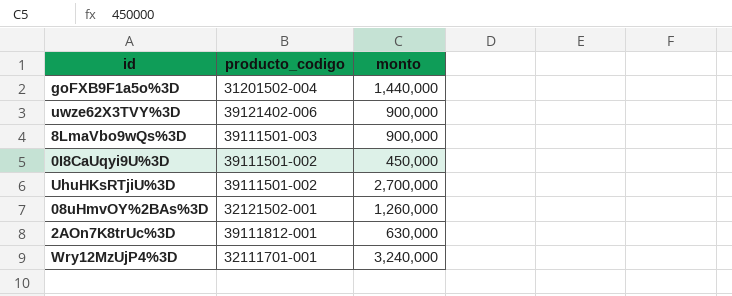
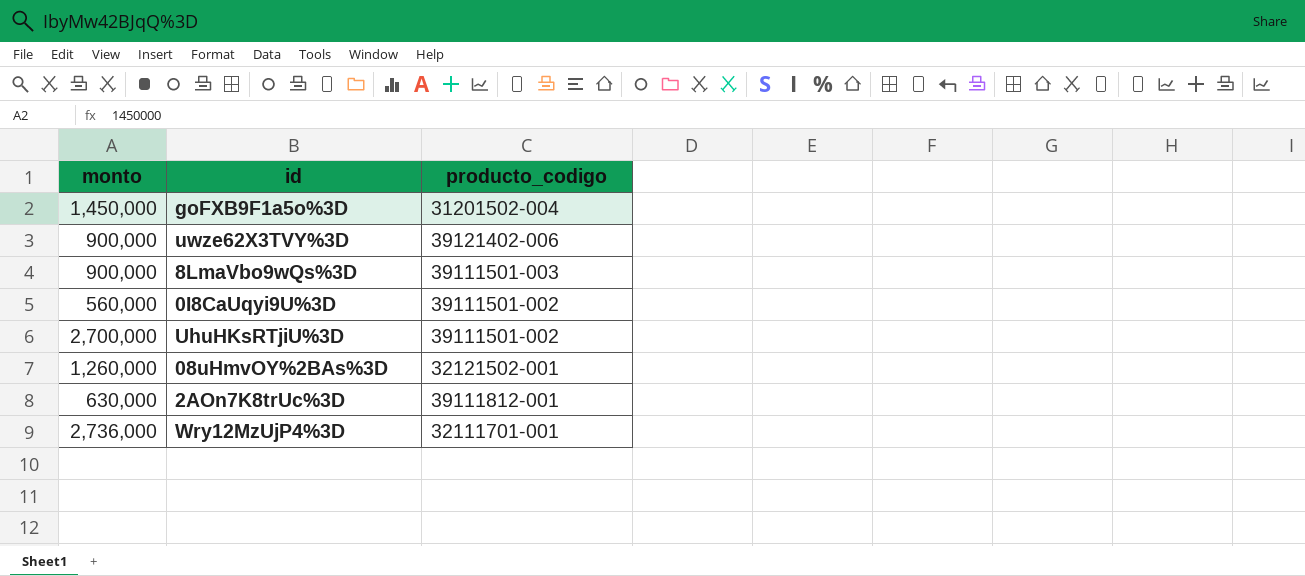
column monto | position: 3 -> 1
goFXB9F1a5o%3D | monto: 1,440,000 -> 1,450,000
0I8CaUqyi9U%3D | monto: 450,000 -> 560,000
Wry12MzUjP4%3D | monto: 3,240,000 -> 2,736,000

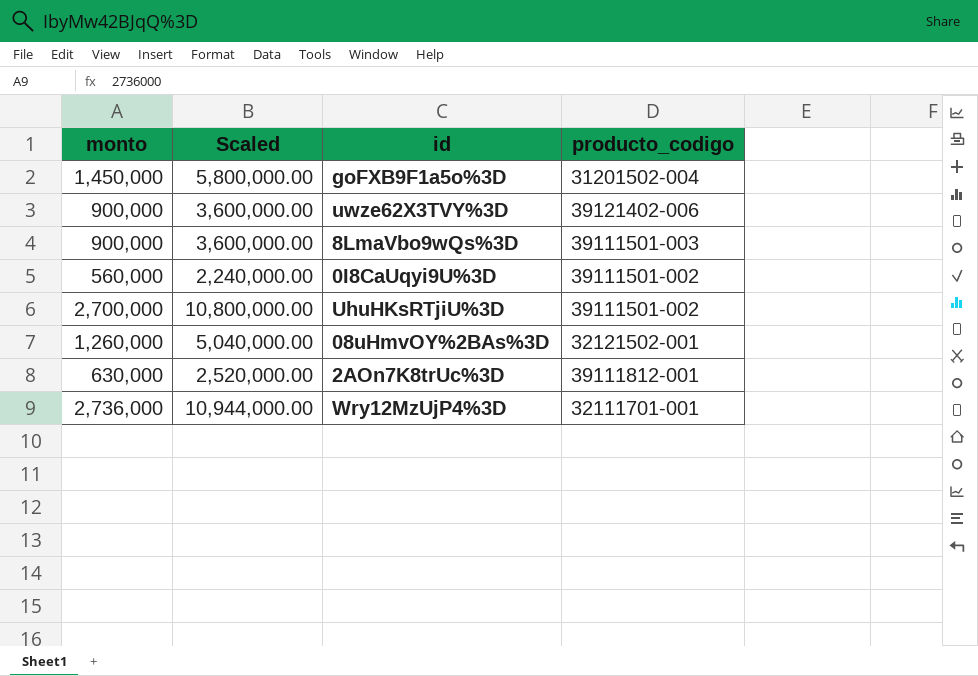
column Scaled | formula: none -> [monto] * 4

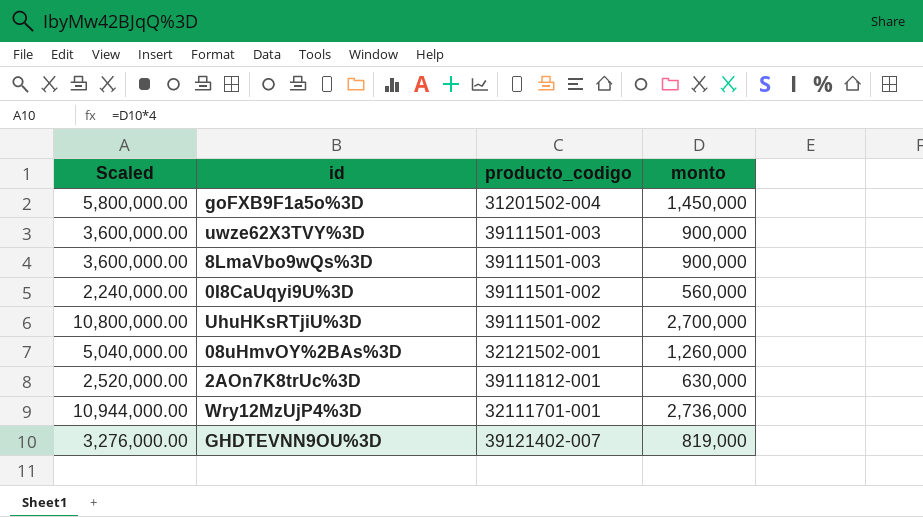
column monto | position: 1 -> 4
uwze62X3TVY%3D | producto_codigo: 39121402-006 -> 39111501-003
row GHDTEVNN9OU%3D: none -> 3,276,000.00 | 39121402-007 | 819,000

